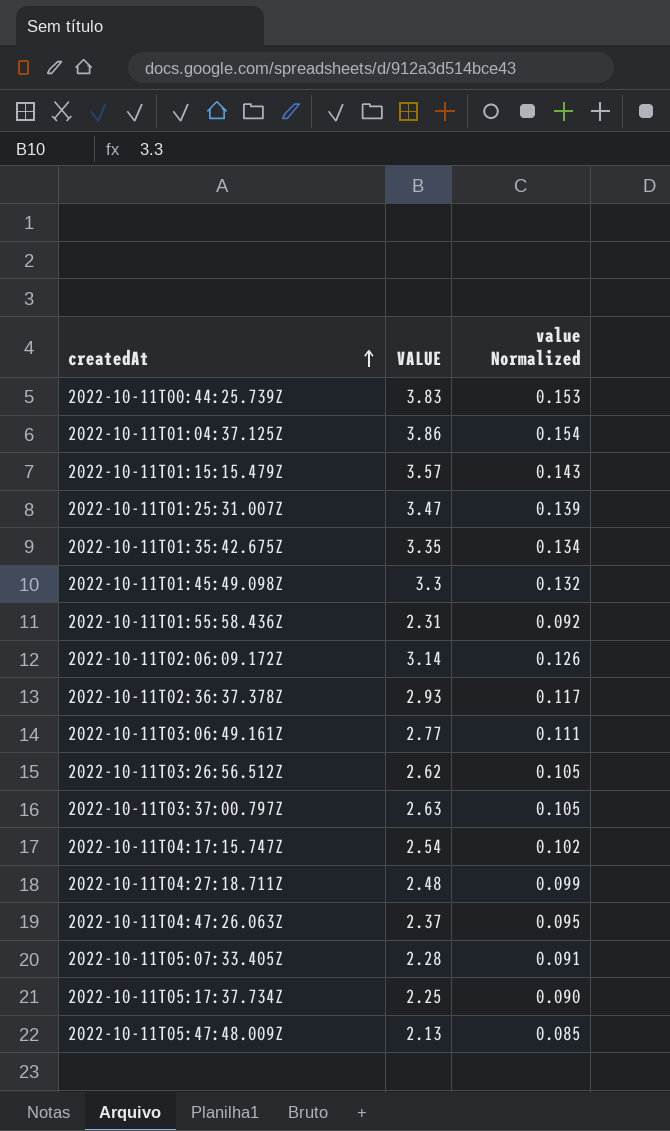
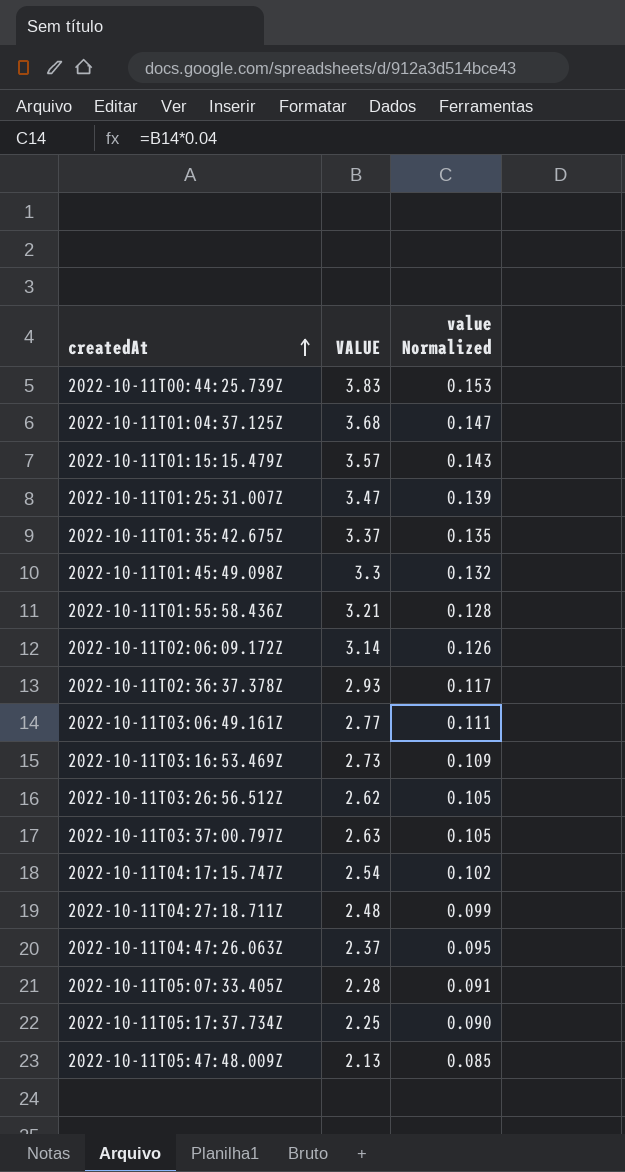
2022-10-11T01:04:37.125Z | VALUE: 3.86 -> 3.68
2022-10-11T01:04:37.125Z | value Normalized: 0.154 -> 0.147
2022-10-11T01:35:42.675Z | VALUE: 3.35 -> 3.37
2022-10-11T01:35:42.675Z | value Normalized: 0.134 -> 0.135
2022-10-11T01:55:58.436Z | VALUE: 2.31 -> 3.21
2022-10-11T01:55:58.436Z | value Normalized: 0.092 -> 0.128
row 2022-10-11T03:16:53.469Z: none -> 2.73 | 0.109

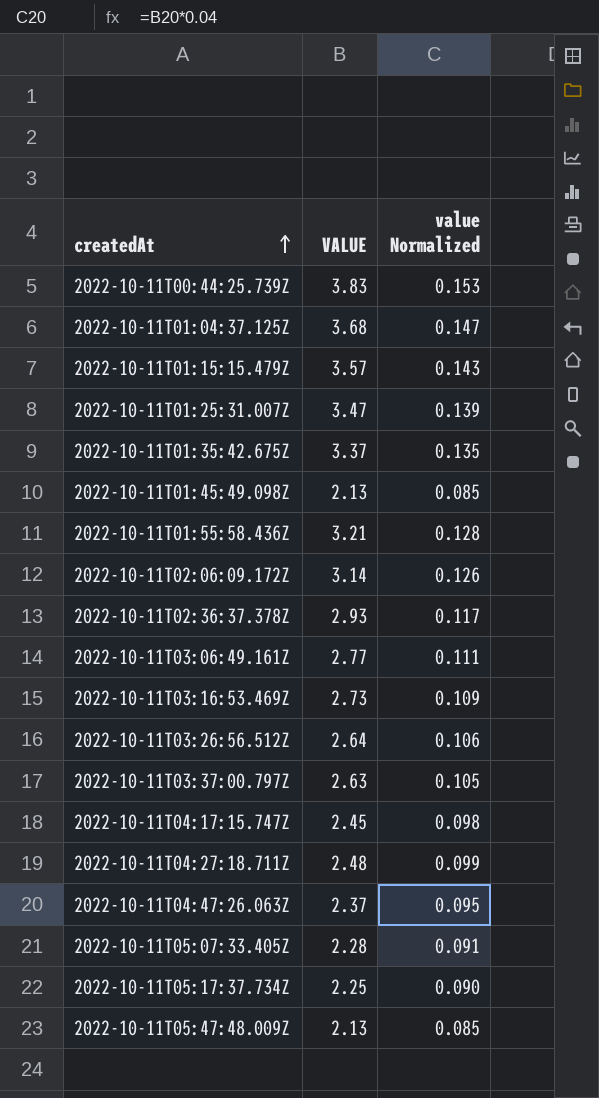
2022-10-11T01:45:49.098Z | VALUE: 3.3 -> 2.13
2022-10-11T01:45:49.098Z | value Normalized: 0.132 -> 0.085
2022-10-11T03:26:56.512Z | VALUE: 2.62 -> 2.64
2022-10-11T03:26:56.512Z | value Normalized: 0.105 -> 0.106
2022-10-11T04:17:15.747Z | VALUE: 2.54 -> 2.45
2022-10-11T04:17:15.747Z | value Normalized: 0.102 -> 0.098

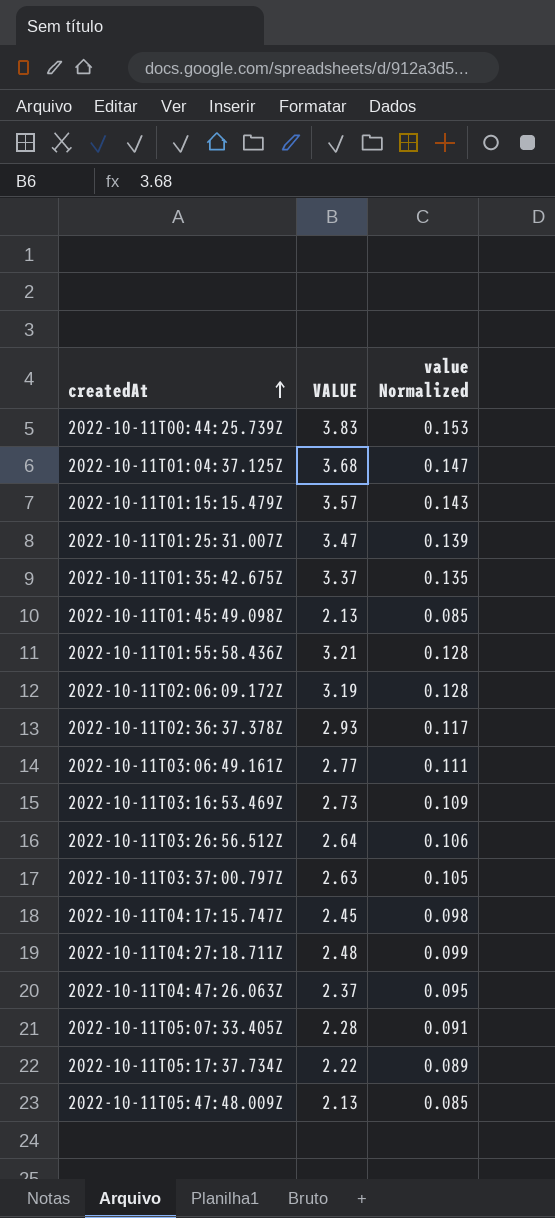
2022-10-11T02:06:09.172Z | VALUE: 3.14 -> 3.19
2022-10-11T02:06:09.172Z | value Normalized: 0.126 -> 0.128
2022-10-11T05:17:37.734Z | VALUE: 2.25 -> 2.22
2022-10-11T05:17:37.734Z | value Normalized: 0.090 -> 0.089

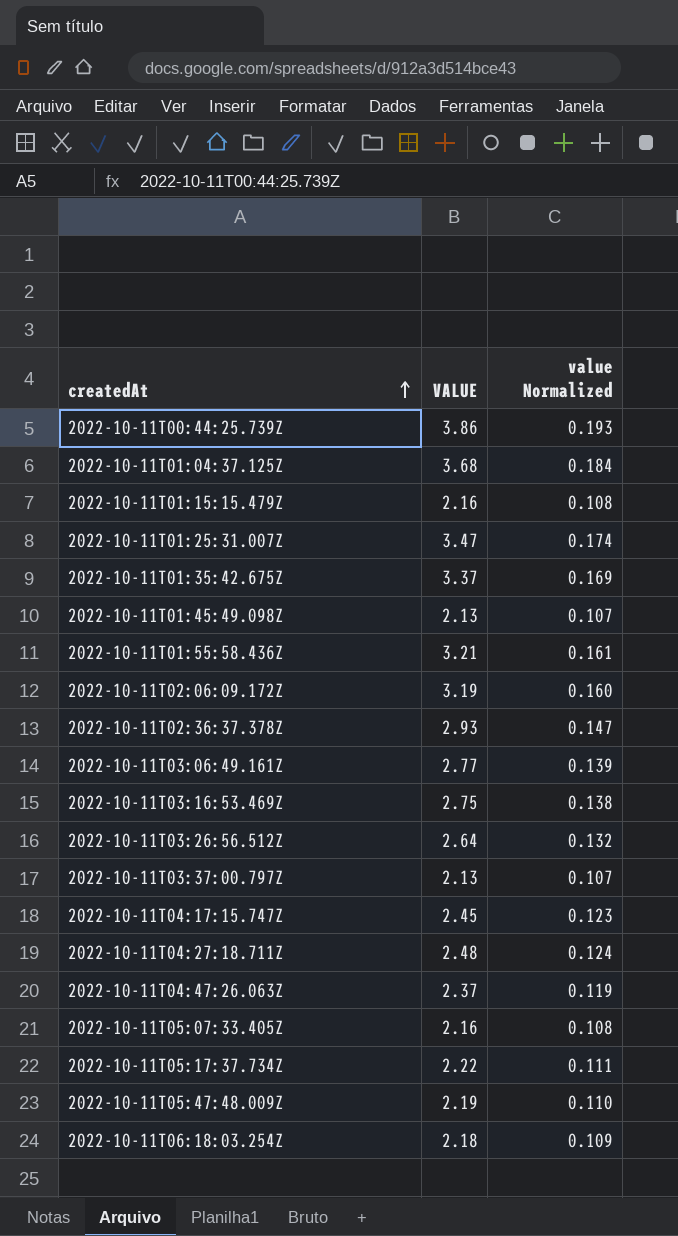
column value Normalized | formula: [VALUE] * 0.04 -> [VALUE] * 0.05
2022-10-11T00:44:25.739Z | VALUE: 3.83 -> 3.86
2022-10-11T01:15:15.479Z | VALUE: 3.57 -> 2.16
2022-10-11T03:16:53.469Z | VALUE: 2.73 -> 2.75
2022-10-11T03:37:00.797Z | VALUE: 2.63 -> 2.13
2022-10-11T05:07:33.405Z | VALUE: 2.28 -> 2.16
2022-10-11T05:47:48.009Z | VALUE: 2.13 -> 2.19
row 2022-10-11T06:18:03.254Z: none -> 2.18 | 0.109

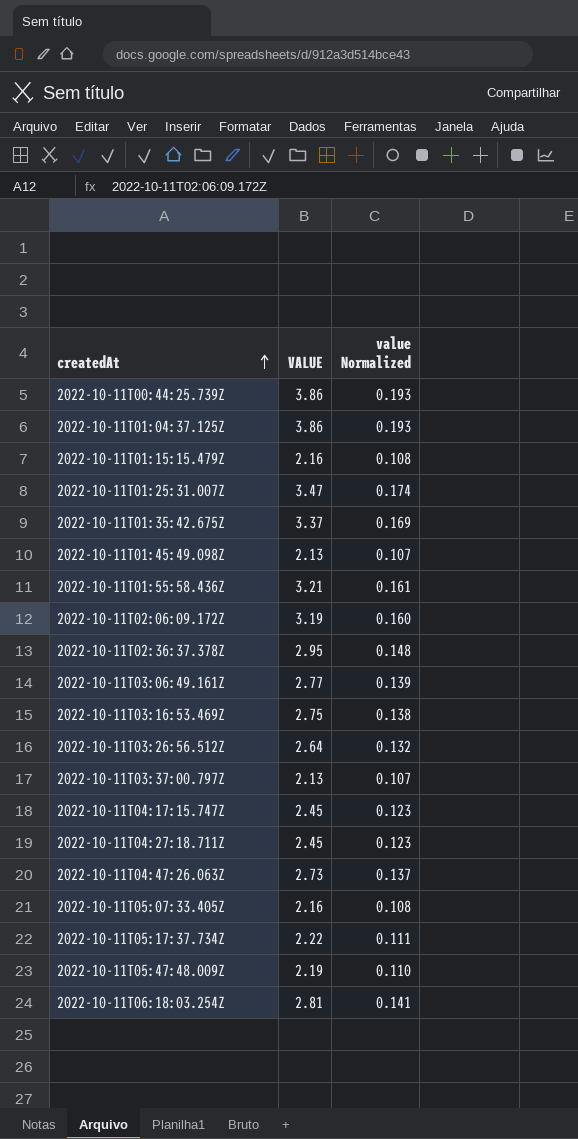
2022-10-11T01:04:37.125Z | VALUE: 3.68 -> 3.86
2022-10-11T01:04:37.125Z | value Normalized: 0.184 -> 0.193
2022-10-11T02:36:37.378Z | VALUE: 2.93 -> 2.95
2022-10-11T02:36:37.378Z | value Normalized: 0.147 -> 0.148
2022-10-11T04:27:18.711Z | VALUE: 2.48 -> 2.45
2022-10-11T04:27:18.711Z | value Normalized: 0.124 -> 0.123
2022-10-11T04:47:26.063Z | VALUE: 2.37 -> 2.73
2022-10-11T04:47:26.063Z | value Normalized: 0.119 -> 0.137
2022-10-11T06:18:03.254Z | VALUE: 2.18 -> 2.81
2022-10-11T06:18:03.254Z | value Normalized: 0.109 -> 0.141

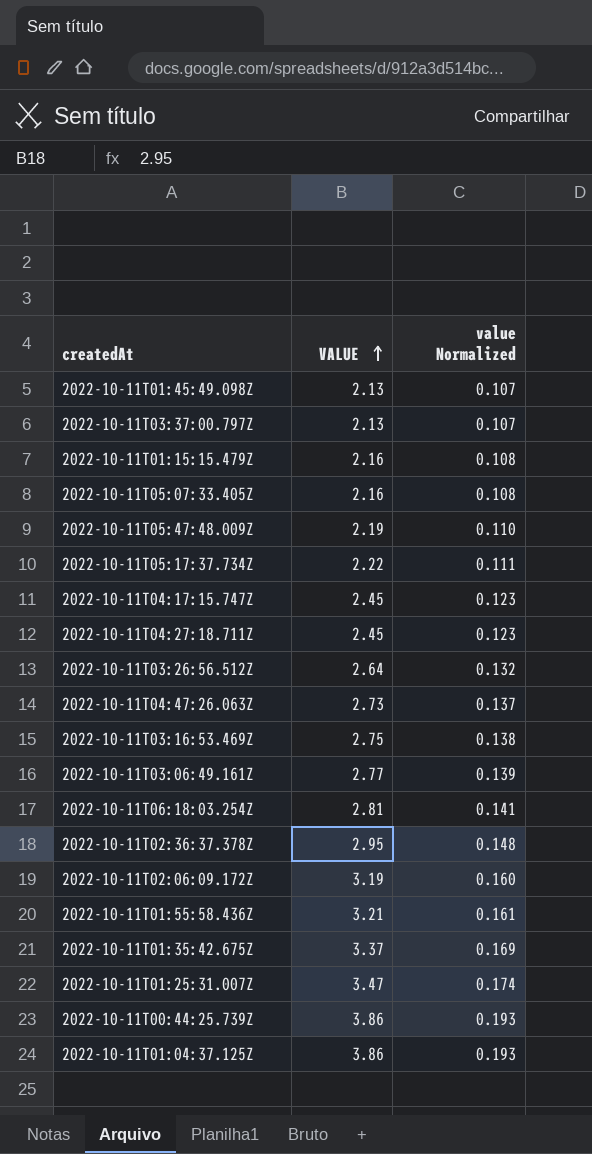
row order: createdAt ascending -> VALUE ascending

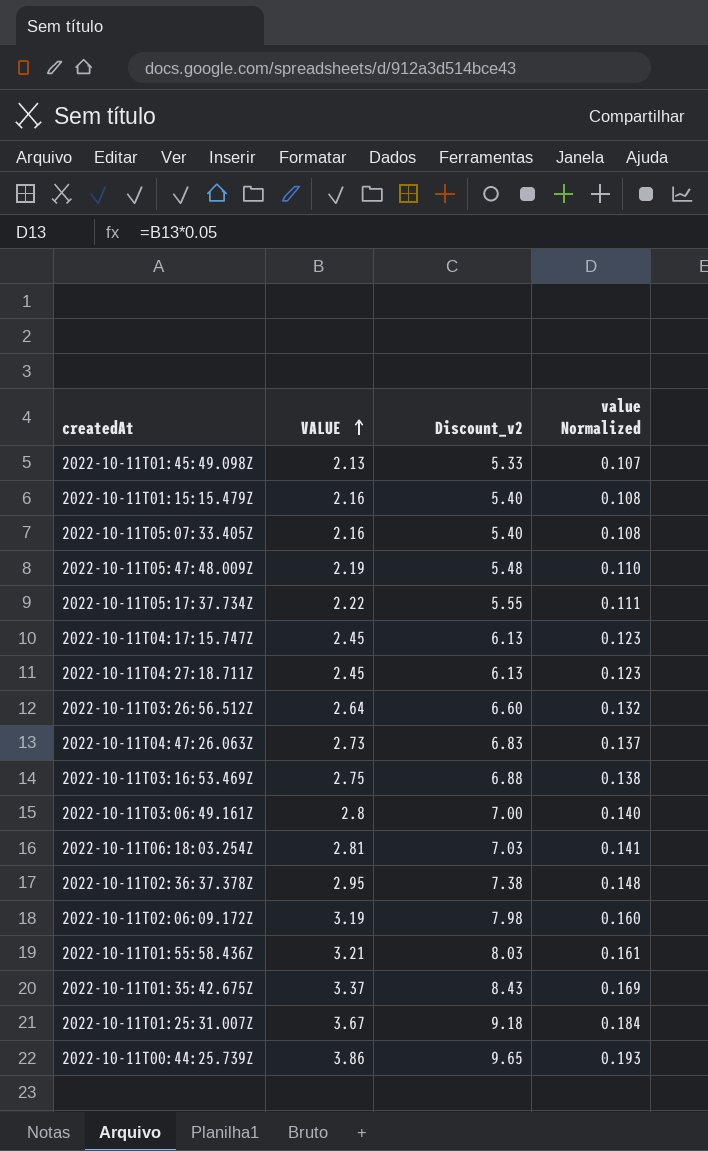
column Discount_v2 | formula: none -> [VALUE] * 2.5
row 2022-10-11T03:37:00.797Z: 2.13 | 0.107 -> none
row 2022-10-11T01:04:37.125Z: 3.86 | 0.193 -> none
2022-10-11T03:06:49.161Z | VALUE: 2.77 -> 2.8
2022-10-11T03:06:49.161Z | value Normalized: 0.139 -> 0.140
2022-10-11T01:25:31.007Z | VALUE: 3.47 -> 3.67
2022-10-11T01:25:31.007Z | value Normalized: 0.174 -> 0.184

